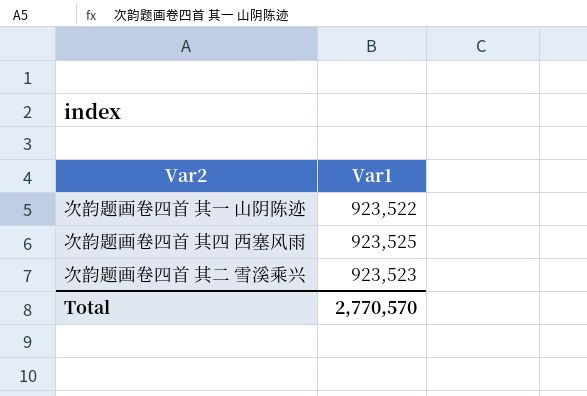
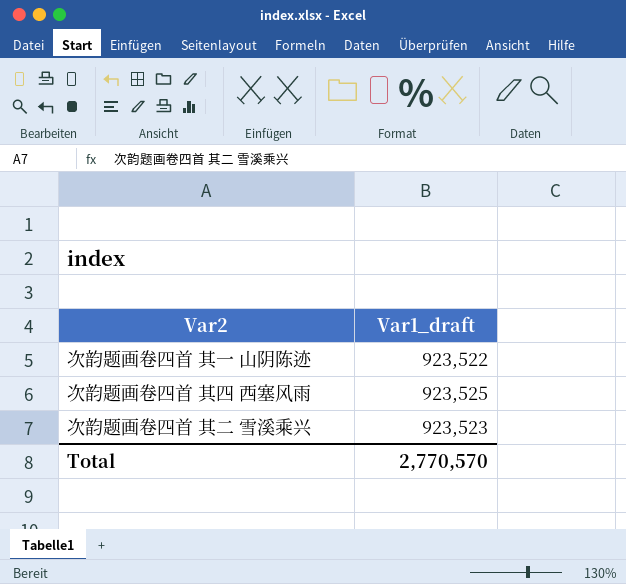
column name: Var1 -> Var1_draft

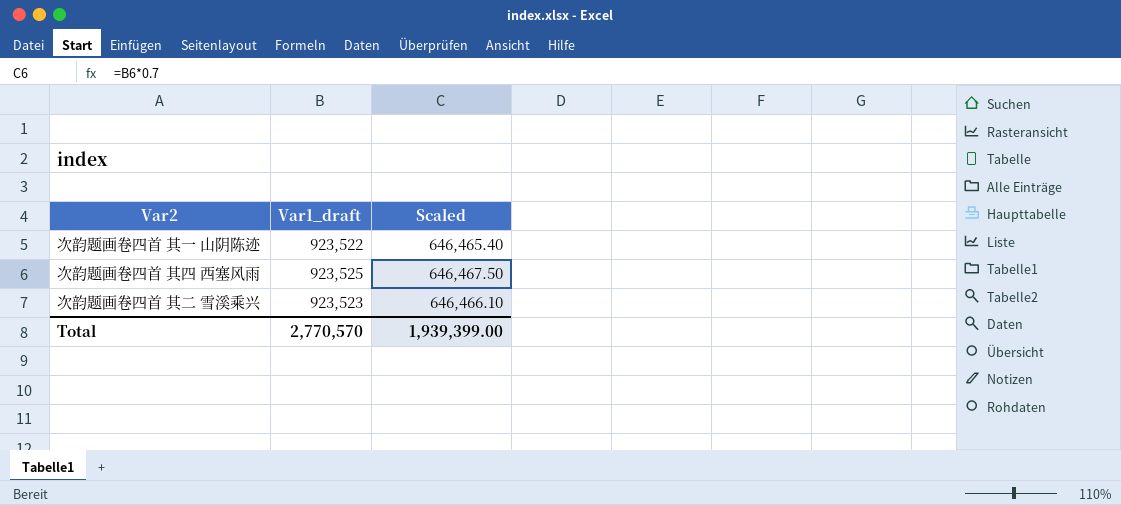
column Scaled | formula: none -> [Var1_draft] * 0.7

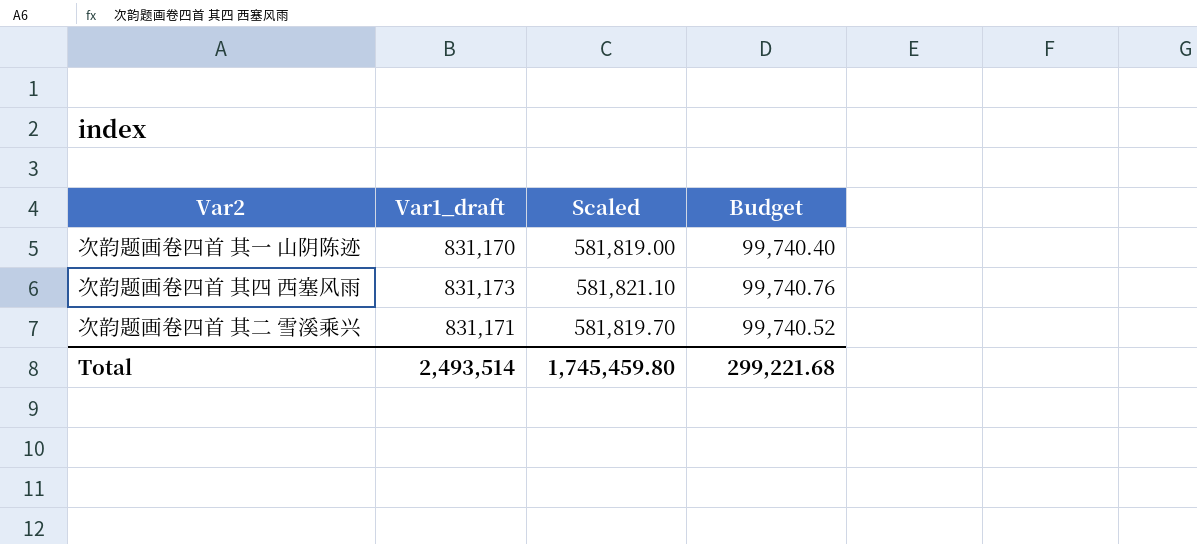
column Budget | formula: none -> [Var1_draft] * 0.12
次韵题画卷四首 其一 山阴陈迹 | Var1_draft: 923,522 -> 831,170
次韵题画卷四首 其一 山阴陈迹 | Scaled: 646,465.40 -> 581,819.00
次韵题画卷四首 其四 西塞风雨 | Var1_draft: 923,525 -> 831,173
次韵题画卷四首 其四 西塞风雨 | Scaled: 646,467.50 -> 581,821.10
次韵题画卷四首 其二 雪溪乘兴 | Var1_draft: 923,523 -> 831,171
次韵题画卷四首 其二 雪溪乘兴 | Scaled: 646,466.10 -> 581,819.70
Total | Var1_draft: 2,770,570 -> 2,493,514
Total | Scaled: 1,939,399.00 -> 1,745,459.80

